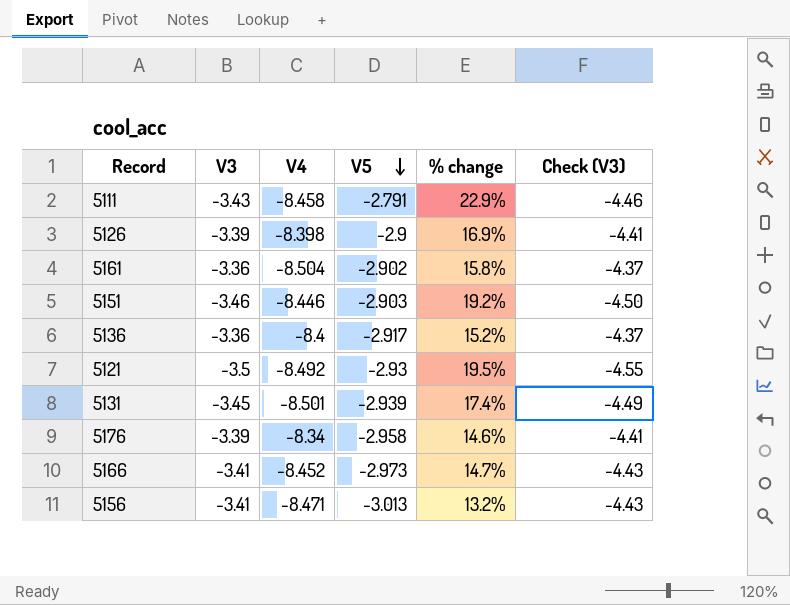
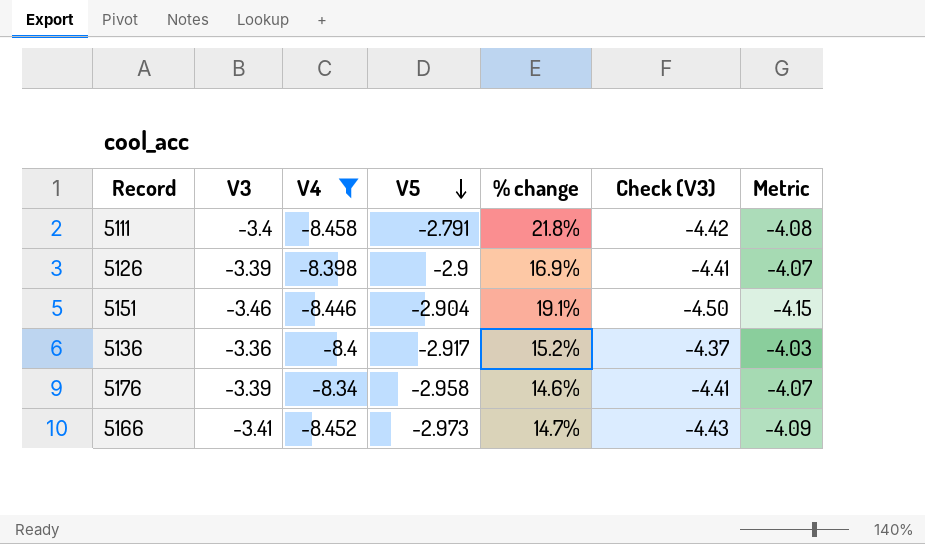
filter: none -> V4 >= -8.458
column Metric | formula: none -> [V3] * 1.2
5111 | V3: -3.43 -> -3.4
5111 | % change: 22.9% -> 21.8%
5111 | Check (V3): -4.46 -> -4.42
5151 | V5: -2.903 -> -2.904
5151 | % change: 19.2% -> 19.1%

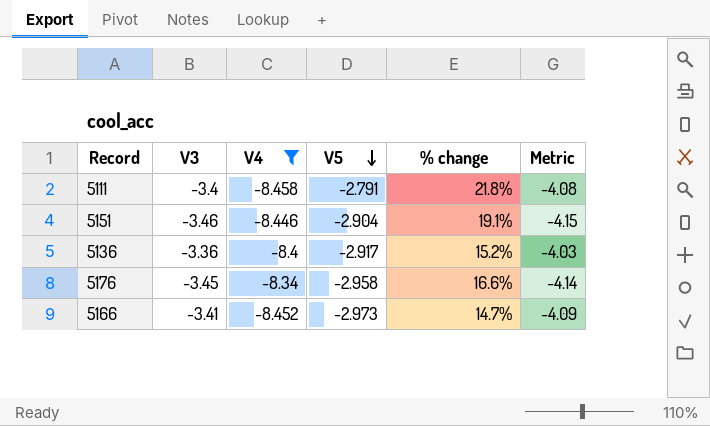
column Check (V3) | formula: [V3] * 1.3 -> none
row 5126: -3.39 | -8.398 | -2.9 | 16.9% | -4.41 | -4.07 -> none
5176 | V3: -3.39 -> -3.45
5176 | % change: 14.6% -> 16.6%
5176 | Metric: -4.07 -> -4.14

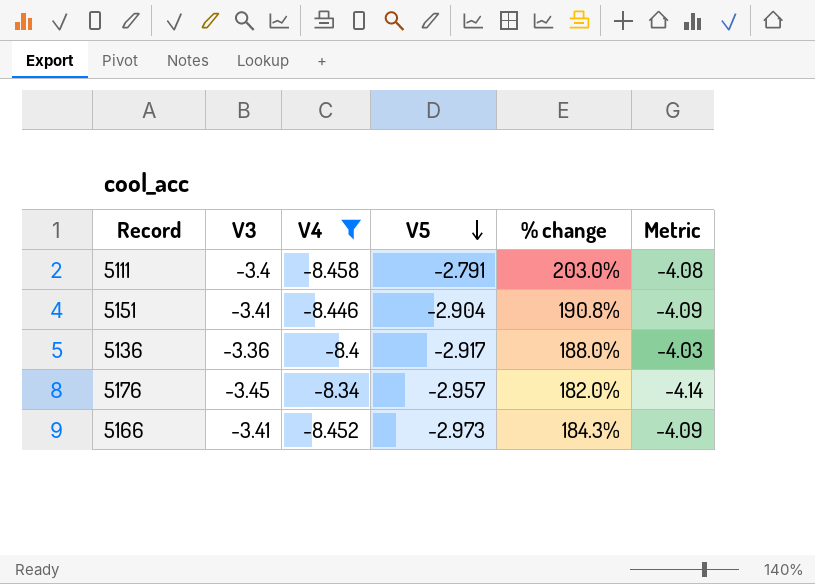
column % change | formula: ([V3] - [V5]) / [V5] -> ([V4] - [V5]) / [V5]
5151 | V3: -3.46 -> -3.41
5151 | Metric: -4.15 -> -4.09
5176 | V5: -2.958 -> -2.957

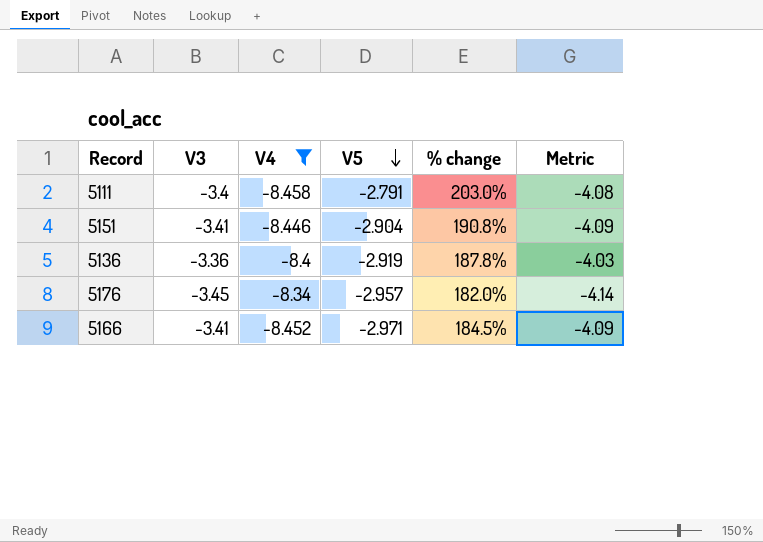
5136 | V5: -2.917 -> -2.919
5136 | % change: 188.0% -> 187.8%
5166 | V5: -2.973 -> -2.971
5166 | % change: 184.3% -> 184.5%

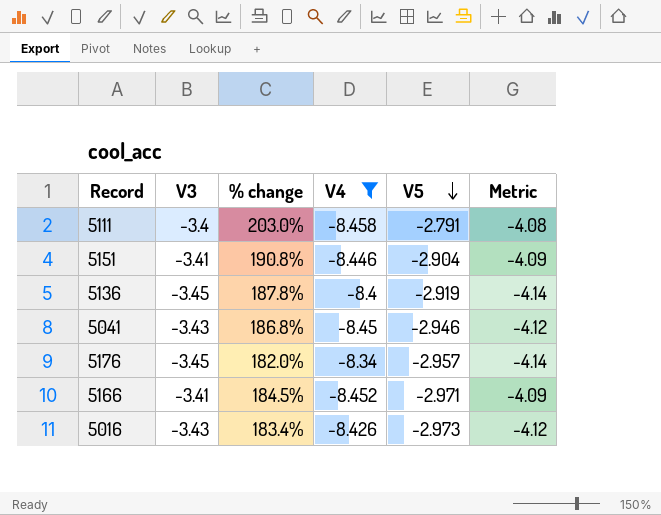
column % change | position: 5 -> 3
5136 | V3: -3.36 -> -3.45
5136 | Metric: -4.03 -> -4.14
row 5041: none -> -3.43 | 186.8% | -8.45 | -2.946 | -4.12
row 5016: none -> -3.43 | 183.4% | -8.426 | -2.973 | -4.12

